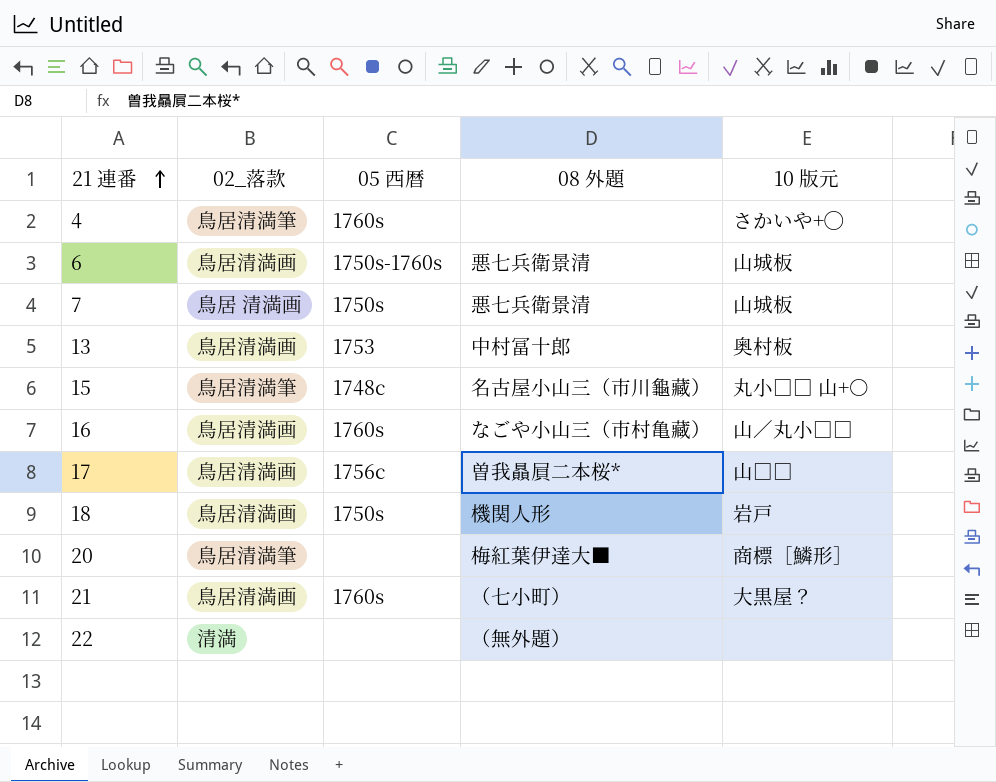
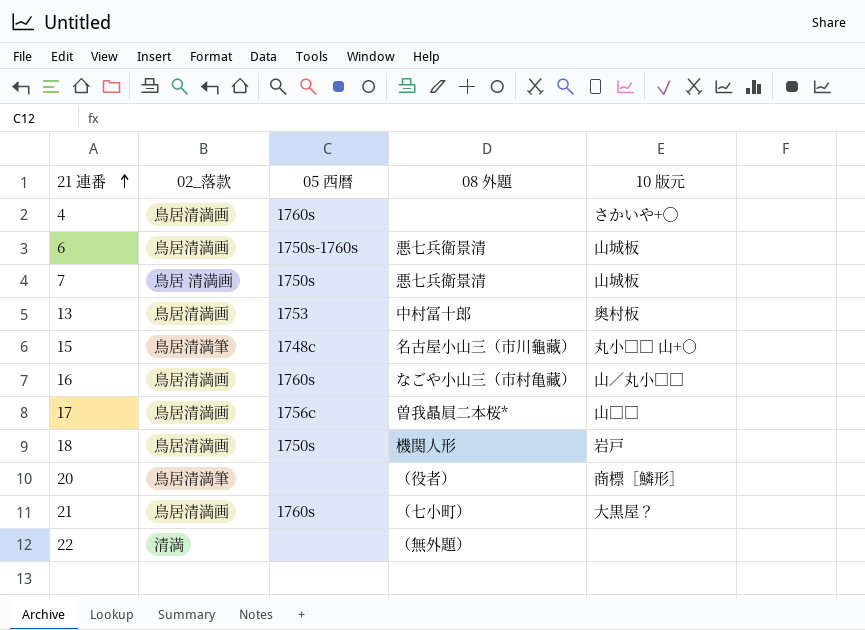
4 | 02_落款: 鳥居清満筆 -> 鳥居清満画
20 | 08 外題: 梅紅葉伊達大■ -> （役者）

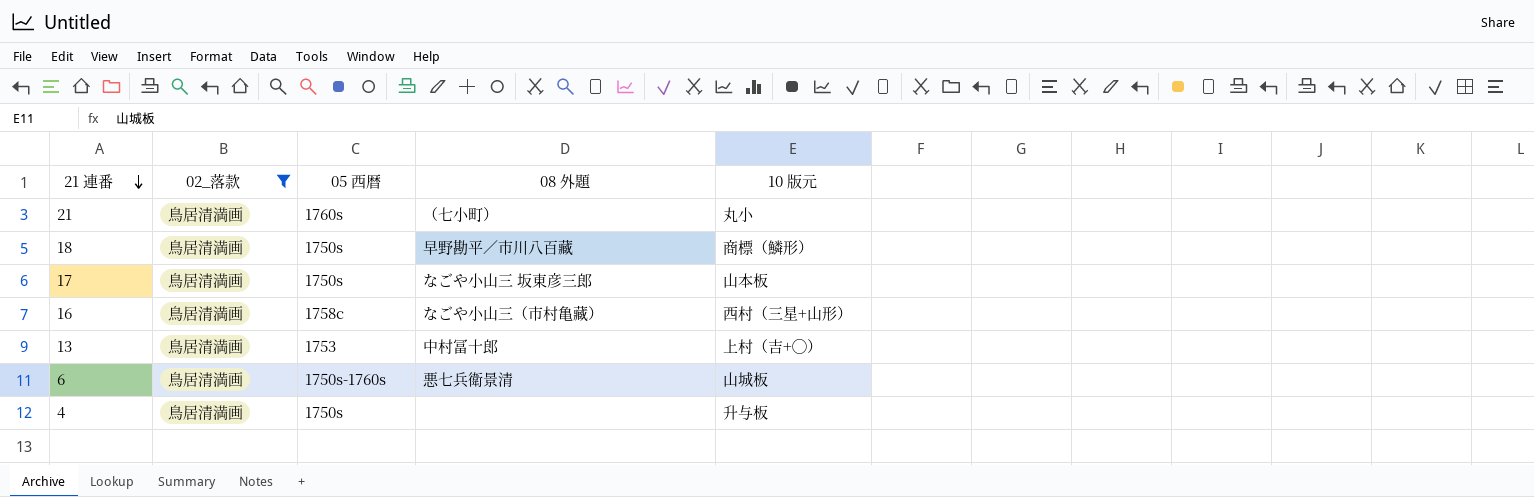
filter: none -> 02_落款 = 鳥居清満画
row order: 21 連番 ascending -> 21 連番 descending
21 | 10 版元: 大黒屋？ -> 丸小
18 | 08 外題: 機関人形 -> 早野勘平／市川八百藏
18 | 10 版元: 岩戸 -> 商標（鱗形）
17 | 05 西暦: 1756c -> 1750s
17 | 08 外題: 曽我贔屓二本桜* -> なごや小山三 坂東彦三郎
17 | 10 版元: 山□□ -> 山本板
16 | 05 西暦: 1760s -> 1758c
16 | 10 版元: 山／丸小□□ -> 西村（三星+山形）
13 | 10 版元: 奥村板 -> 上村（吉+◯）
4 | 05 西暦: 1760s -> 1750s
4 | 10 版元: さかいや+◯ -> 升与板

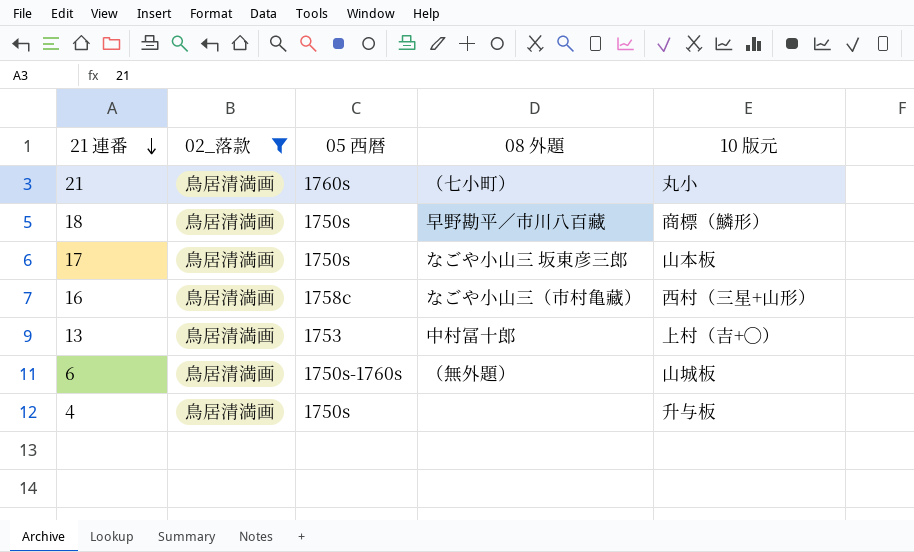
6 | 08 外題: 悪七兵衛景清 -> （無外題）

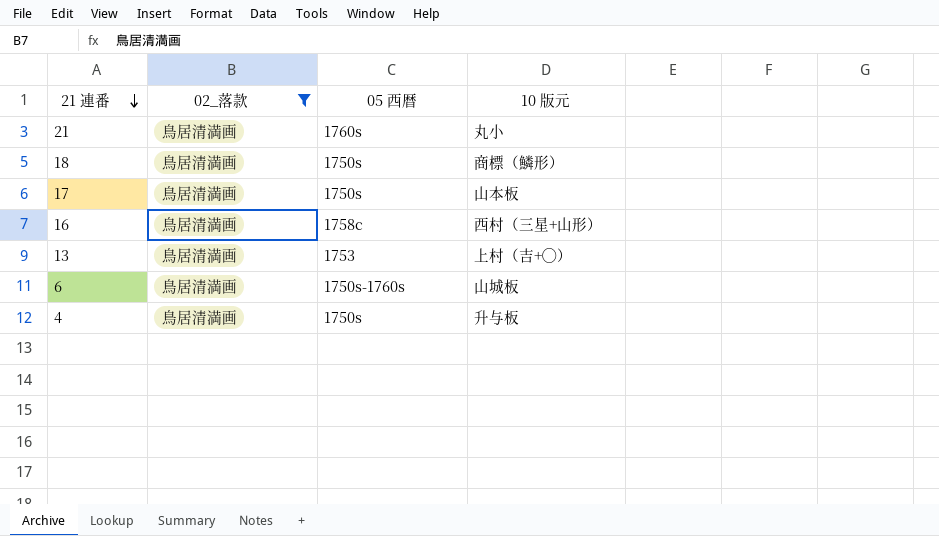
column 08 外題 | position: 4 -> none

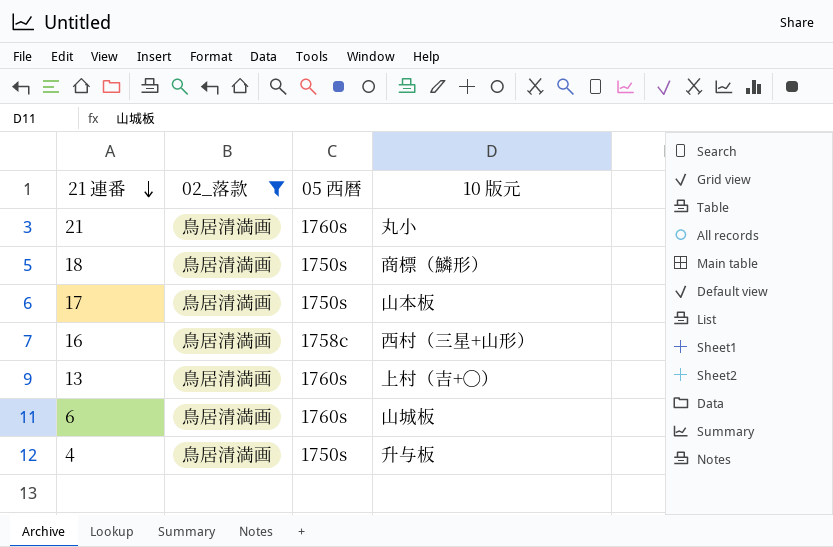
13 | 05 西暦: 1753 -> 1760s
6 | 05 西暦: 1750s-1760s -> 1760s

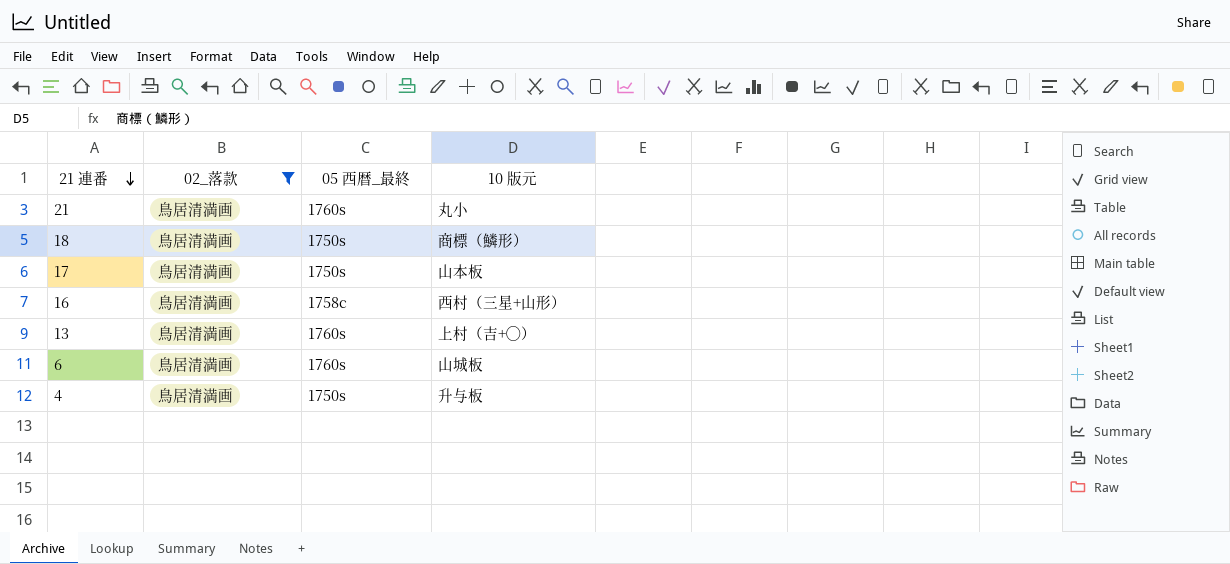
column name: 05 西暦 -> 05 西暦_最終

